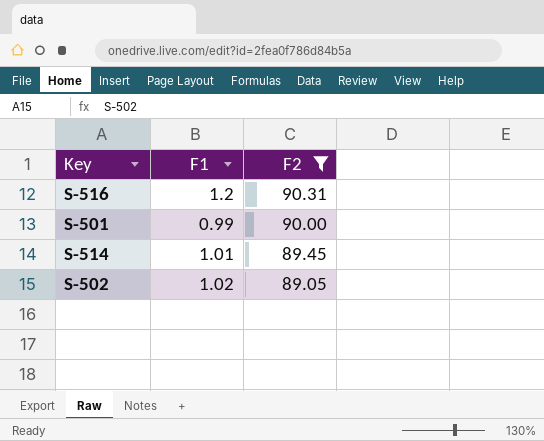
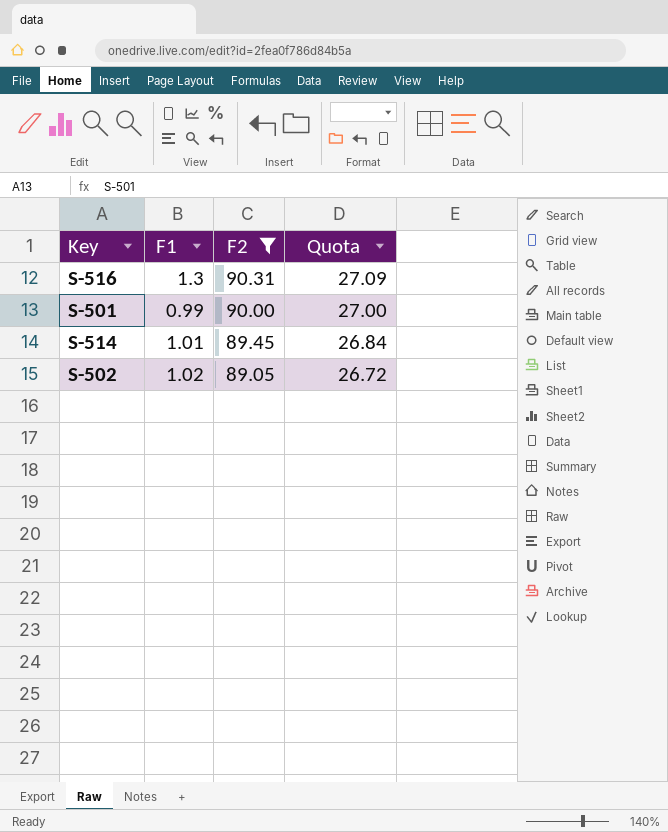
column Quota | formula: none -> [F2] * 0.3
S-516 | F1: 1.2 -> 1.3

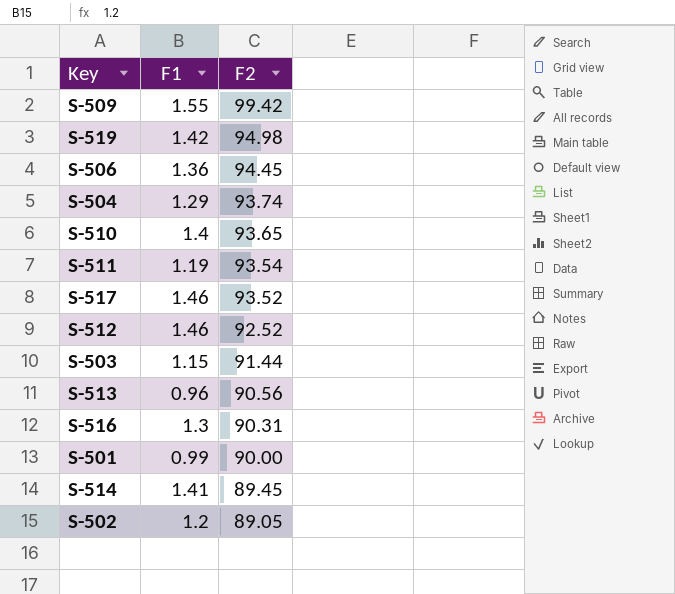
filter: F2 <= 90.31 -> none
column Quota | formula: [F2] * 0.3 -> none
S-514 | F1: 1.01 -> 1.41
S-502 | F1: 1.02 -> 1.2

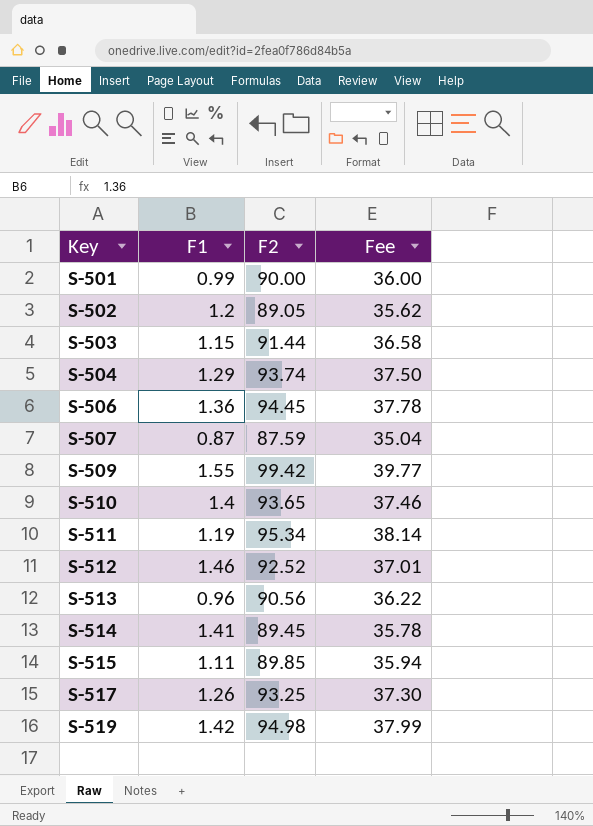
row order: F2 descending -> Key ascending
column Fee | formula: none -> [F2] * 0.4
row S-516: 1.3 | 90.31 -> none
row S-507: none -> 0.87 | 87.59 | 35.04
S-511 | F2: 93.54 -> 95.34
row S-515: none -> 1.11 | 89.85 | 35.94
S-517 | F1: 1.46 -> 1.26
S-517 | F2: 93.52 -> 93.25

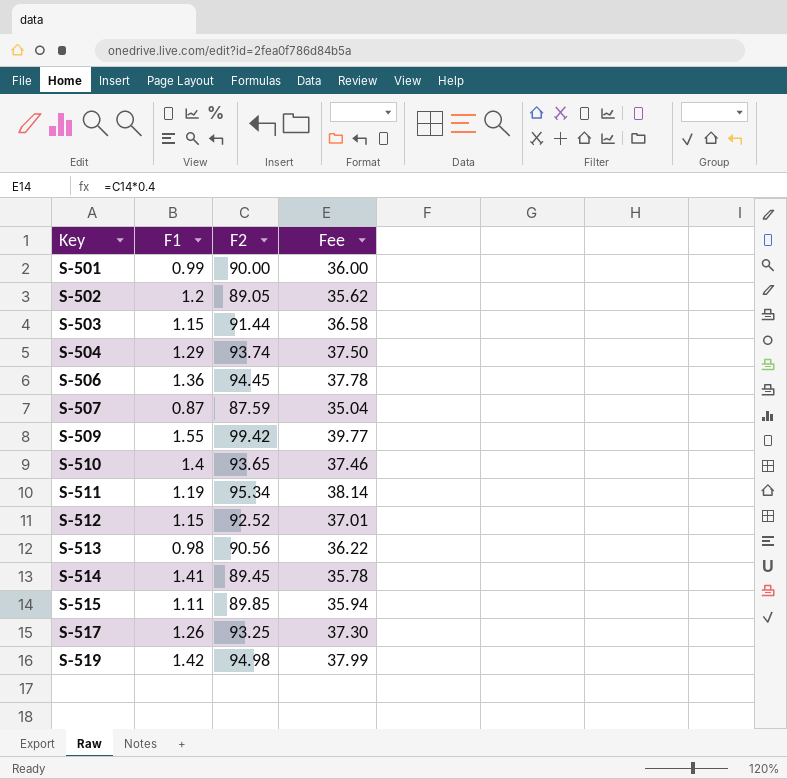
S-512 | F1: 1.46 -> 1.15
S-513 | F1: 0.96 -> 0.98

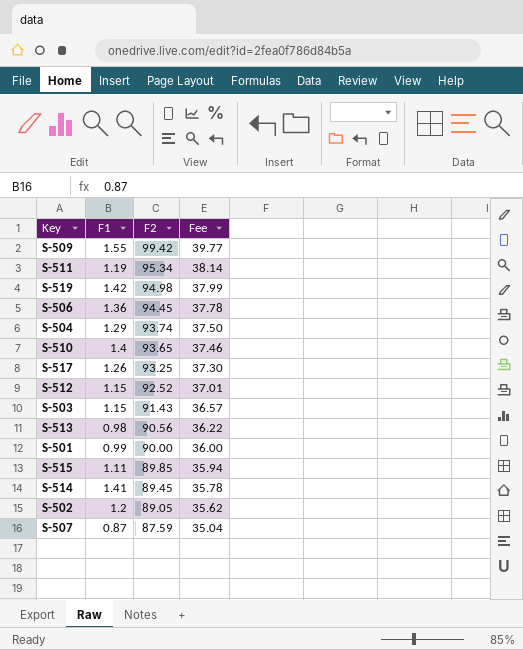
row order: Key ascending -> F2 descending
S-503 | F2: 91.44 -> 91.43
S-503 | Fee: 36.58 -> 36.57

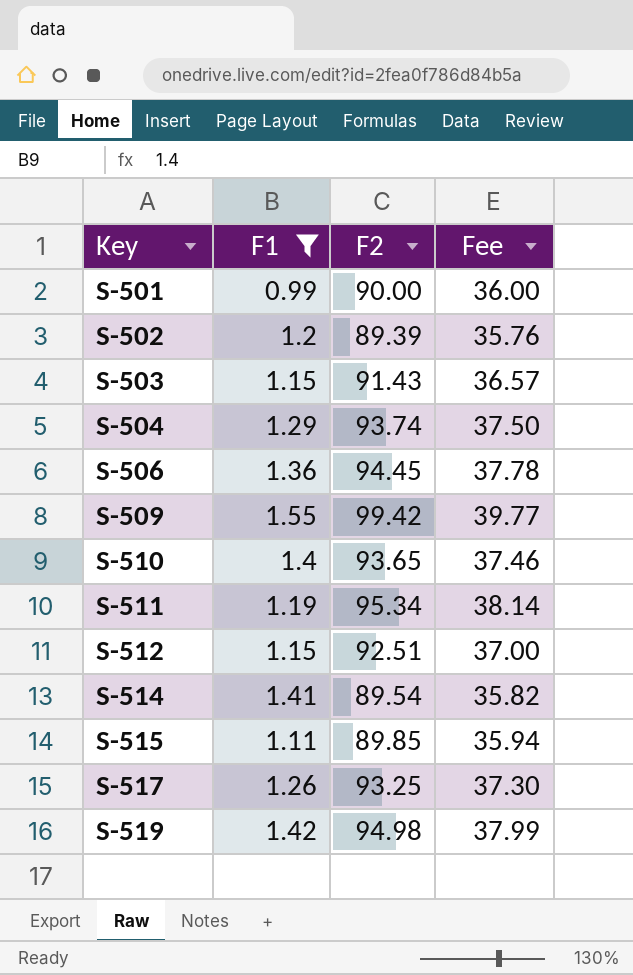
filter: none -> F1 >= 0.99
row order: F2 descending -> Key ascending
S-502 | F2: 89.05 -> 89.39
S-502 | Fee: 35.62 -> 35.76
S-512 | F2: 92.52 -> 92.51
S-512 | Fee: 37.01 -> 37.00
S-514 | F2: 89.45 -> 89.54
S-514 | Fee: 35.78 -> 35.82

